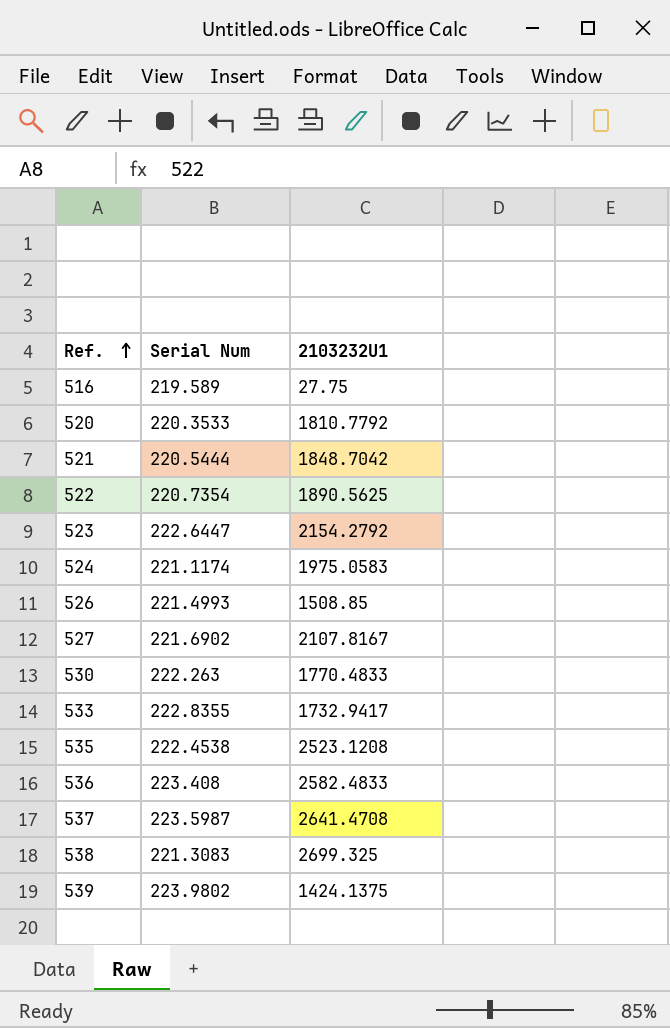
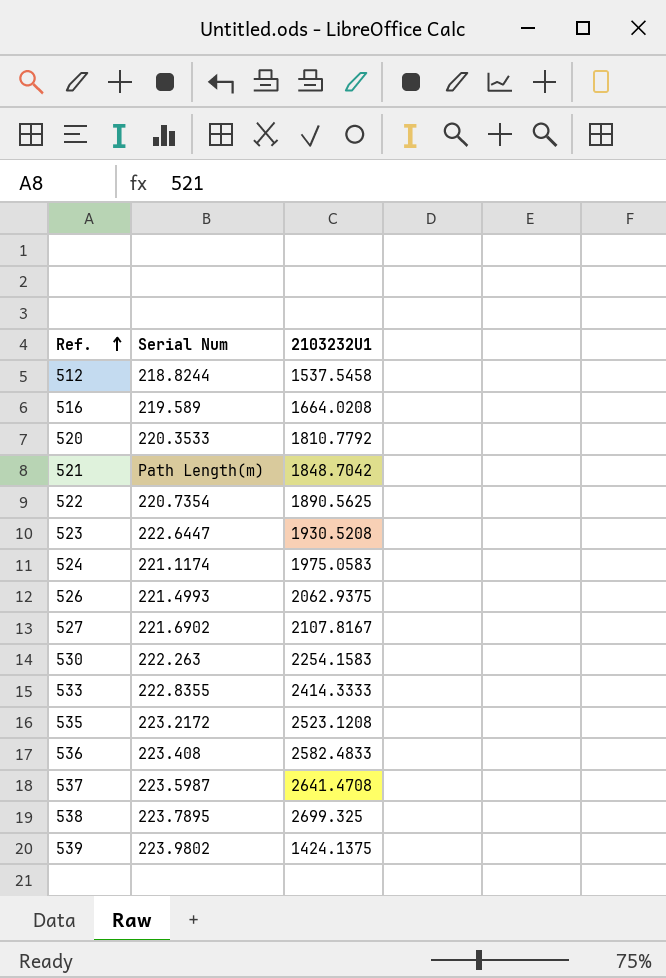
row 512: none -> 218.8244 | 1537.5458
516 | 2103232U1: 27.75 -> 1664.0208
521 | Serial Num: 220.5444 -> Path Length(m)
523 | 2103232U1: 2154.2792 -> 1930.5208
526 | 2103232U1: 1508.85 -> 2062.9375
530 | 2103232U1: 1770.4833 -> 2254.1583
533 | 2103232U1: 1732.9417 -> 2414.3333
535 | Serial Num: 222.4538 -> 223.2172
538 | Serial Num: 221.3083 -> 223.7895

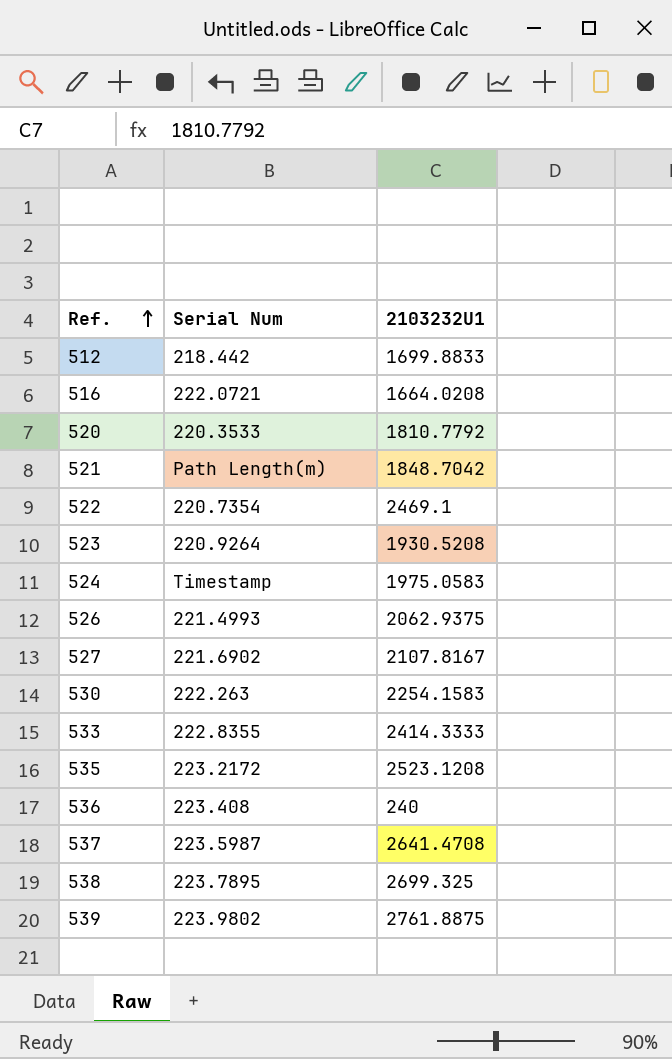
512 | Serial Num: 218.8244 -> 218.442
512 | 2103232U1: 1537.5458 -> 1699.8833
516 | Serial Num: 219.589 -> 222.0721
522 | 2103232U1: 1890.5625 -> 2469.1
523 | Serial Num: 222.6447 -> 220.9264
524 | Serial Num: 221.1174 -> Timestamp
536 | 2103232U1: 2582.4833 -> 240
539 | 2103232U1: 1424.1375 -> 2761.8875

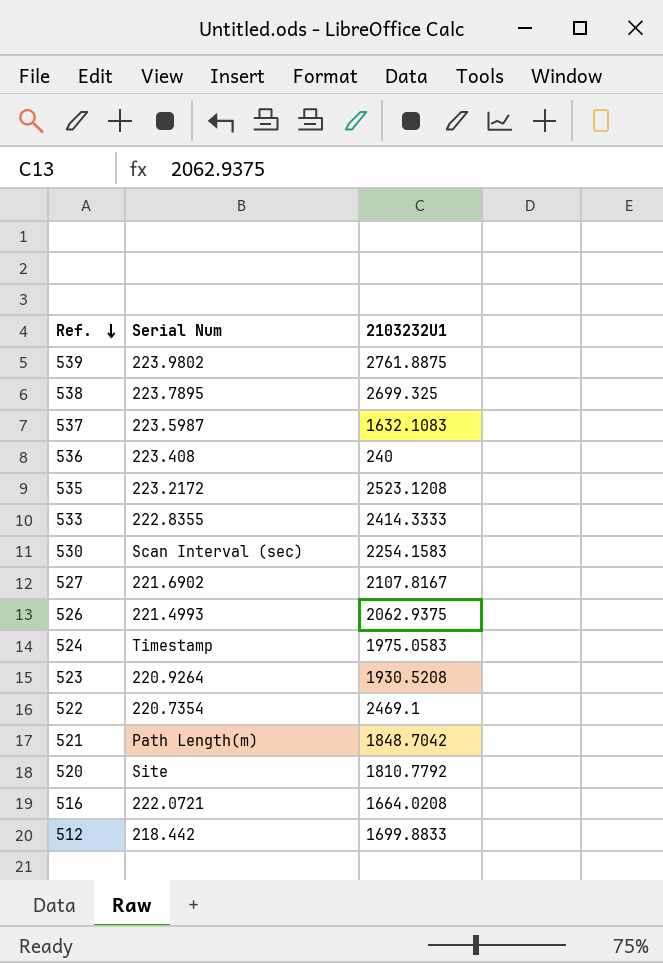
row order: Ref. ascending -> Ref. descending
537 | 2103232U1: 2641.4708 -> 1632.1083
530 | Serial Num: 222.263 -> Scan Interval (sec)
520 | Serial Num: 220.3533 -> Site

